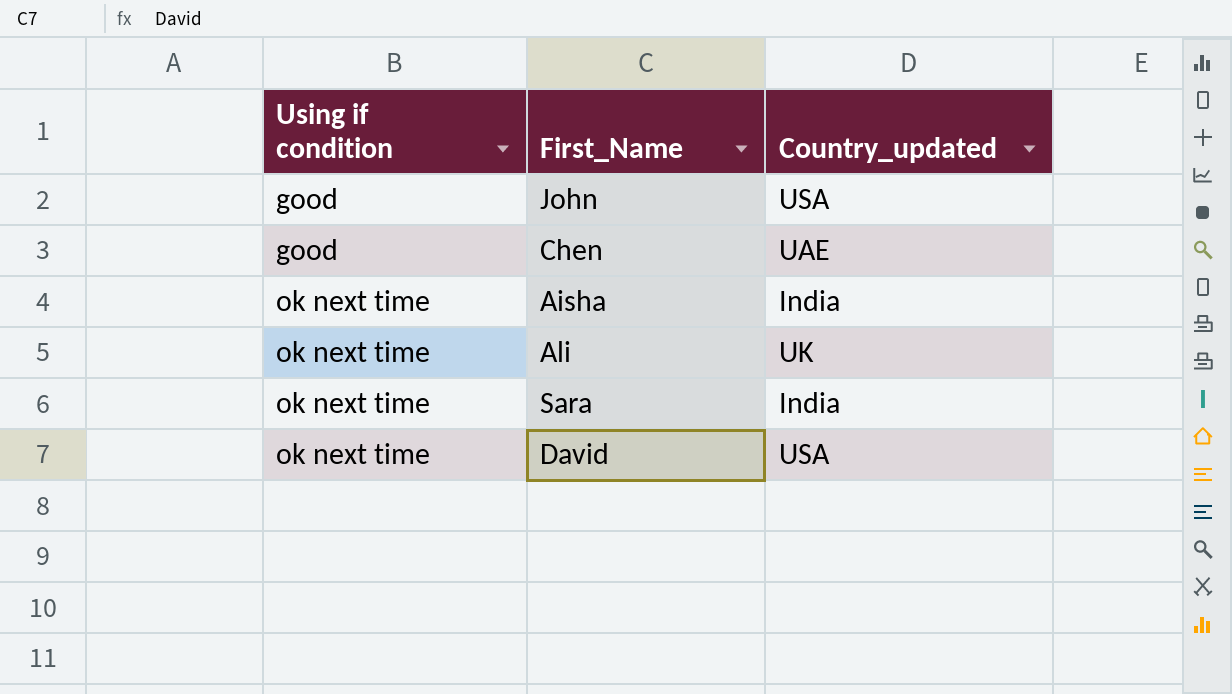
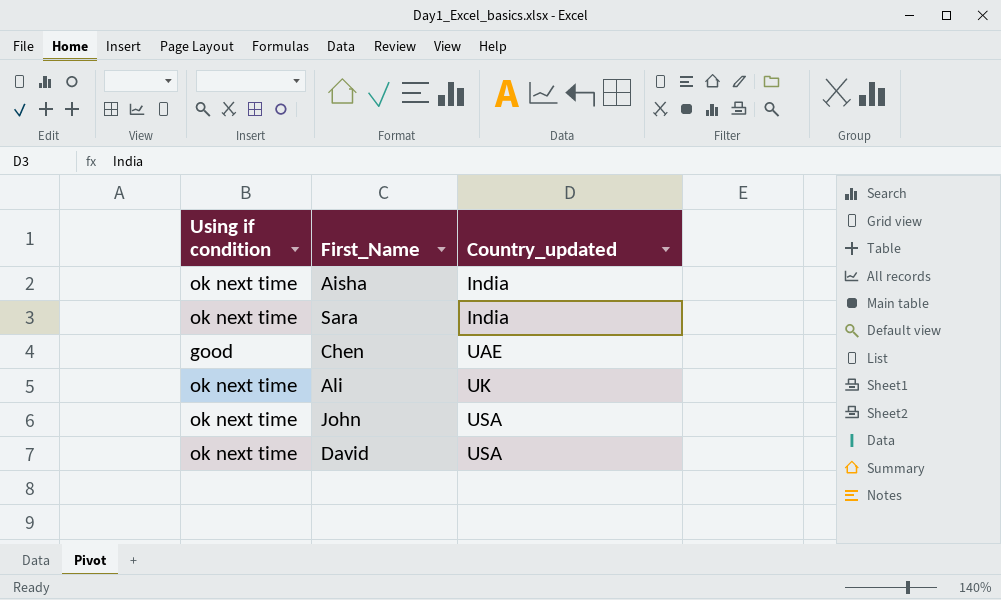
row order: Using if condition ascending -> Country_updated ascending
John | Using if condition: good -> ok next time

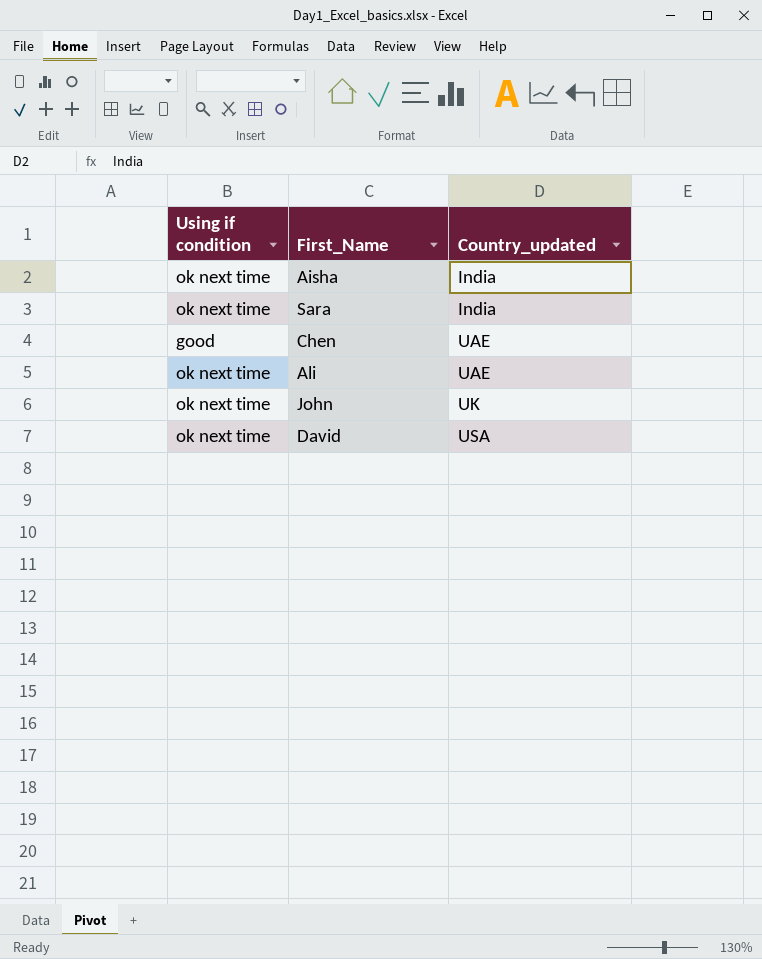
Ali | Country_updated: UK -> UAE
John | Country_updated: USA -> UK

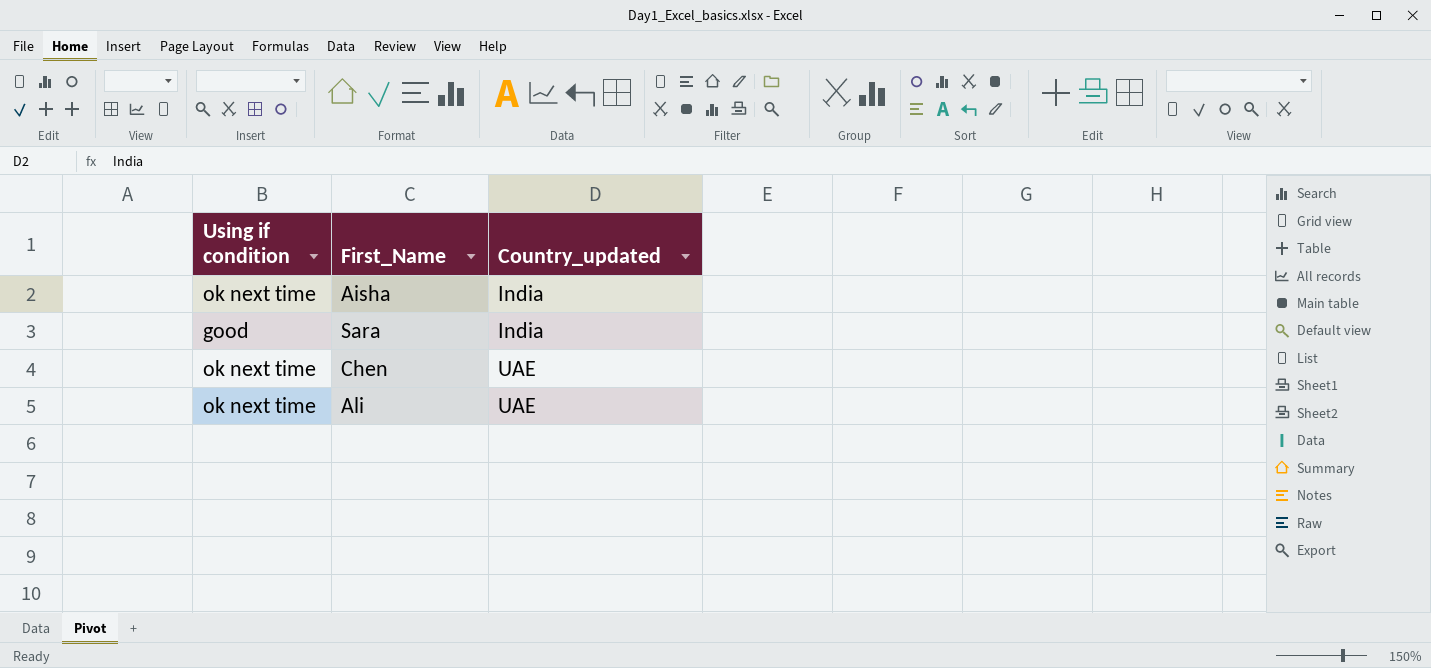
row John: ok next time | UK -> none
row David: ok next time | USA -> none
Sara | Using if condition: ok next time -> good
Chen | Using if condition: good -> ok next time

